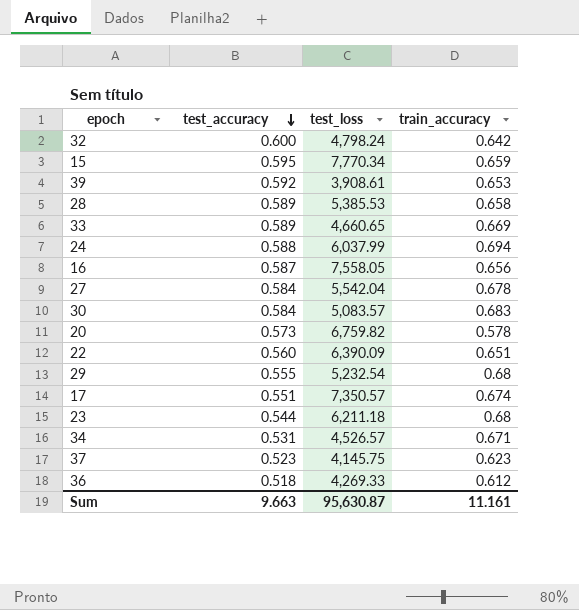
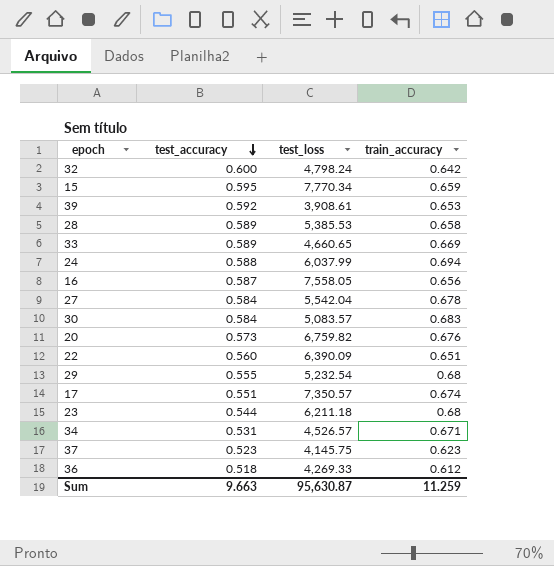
20 | train_accuracy: 0.578 -> 0.676
Sum | train_accuracy: 11.161 -> 11.259

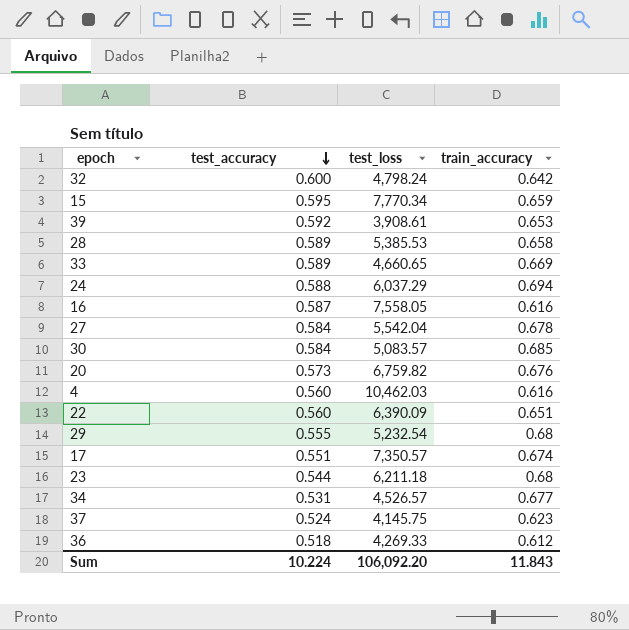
24 | test_loss: 6,037.99 -> 6,037.29
16 | train_accuracy: 0.656 -> 0.616
30 | train_accuracy: 0.683 -> 0.685
row 4: none -> 0.560 | 10,462.03 | 0.616
34 | train_accuracy: 0.671 -> 0.677
37 | test_accuracy: 0.523 -> 0.524
Sum | test_accuracy: 9.663 -> 10.224
Sum | test_loss: 95,630.87 -> 106,092.20
Sum | train_accuracy: 11.259 -> 11.843

